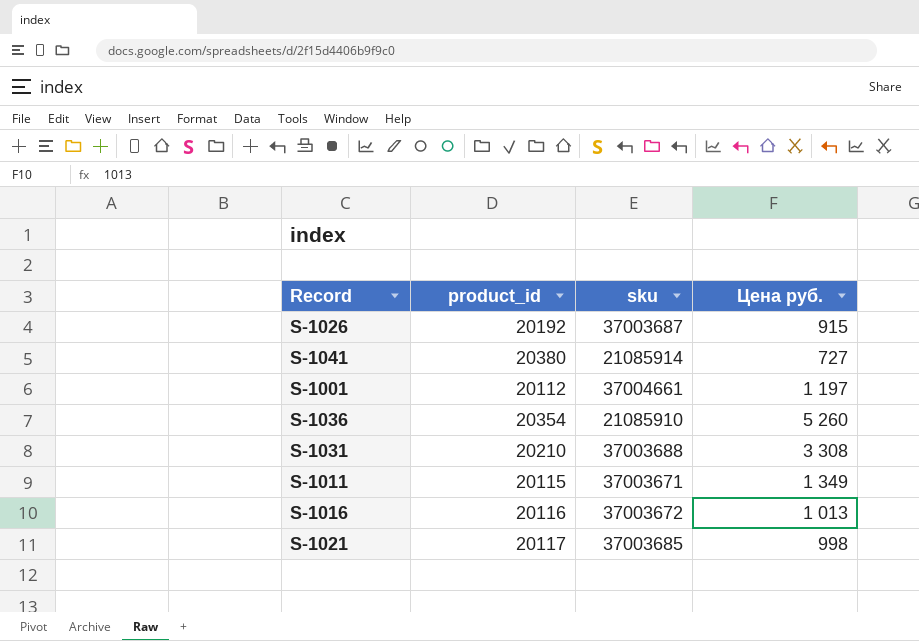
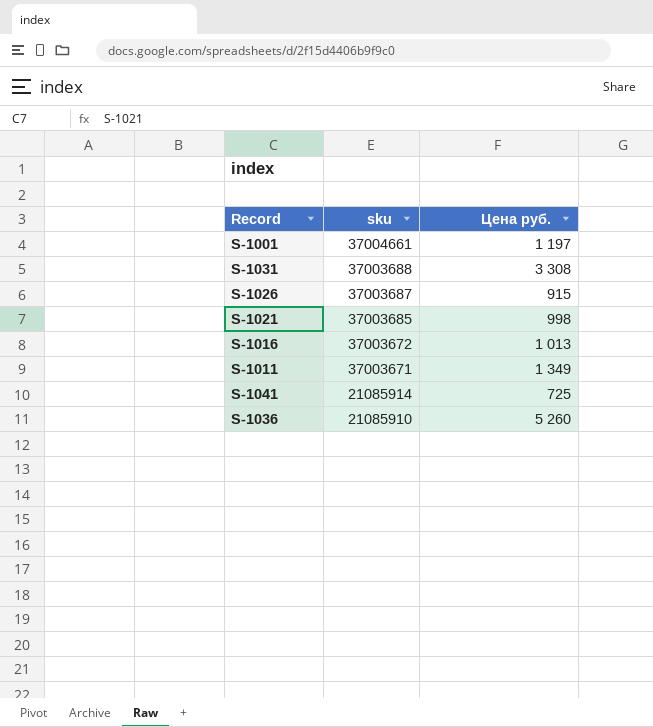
row order: none -> sku descending
column product_id | position: 2 -> none
S-1041 | Цена руб.: 727 -> 725

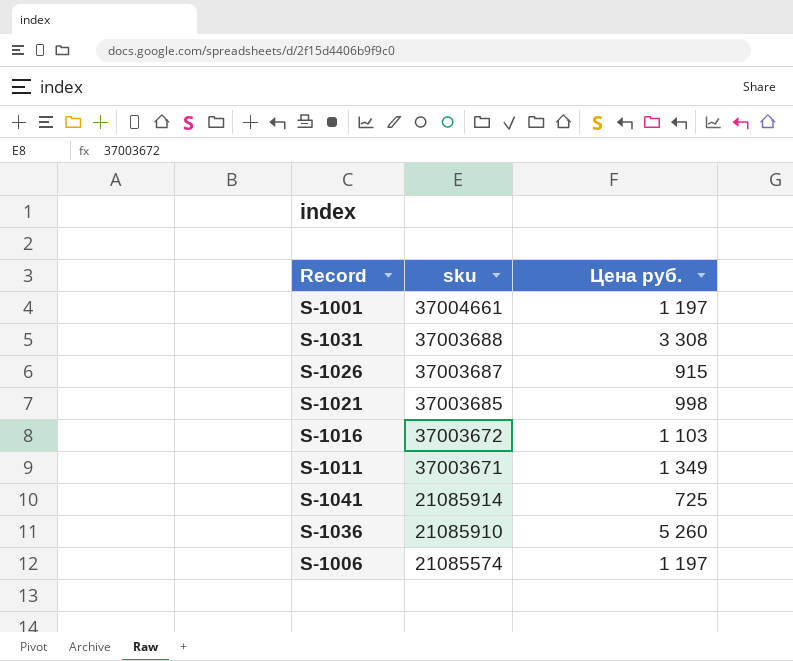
S-1016 | Цена руб.: 1 013 -> 1 103
row S-1006: none -> 21085574 | 1 197

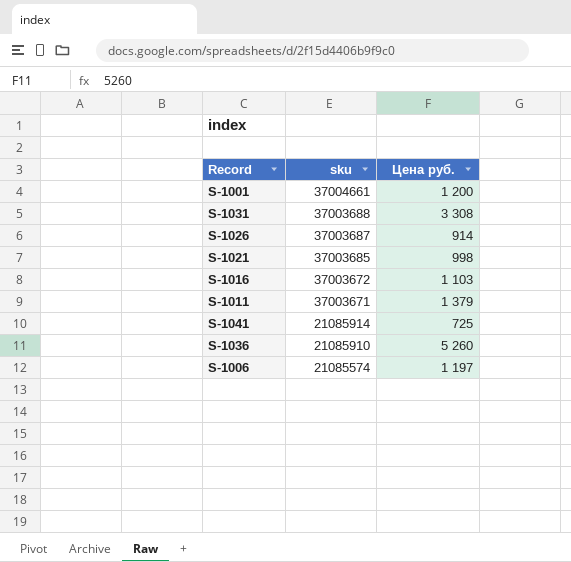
S-1001 | Цена руб.: 1 197 -> 1 200
S-1026 | Цена руб.: 915 -> 914
S-1011 | Цена руб.: 1 349 -> 1 379

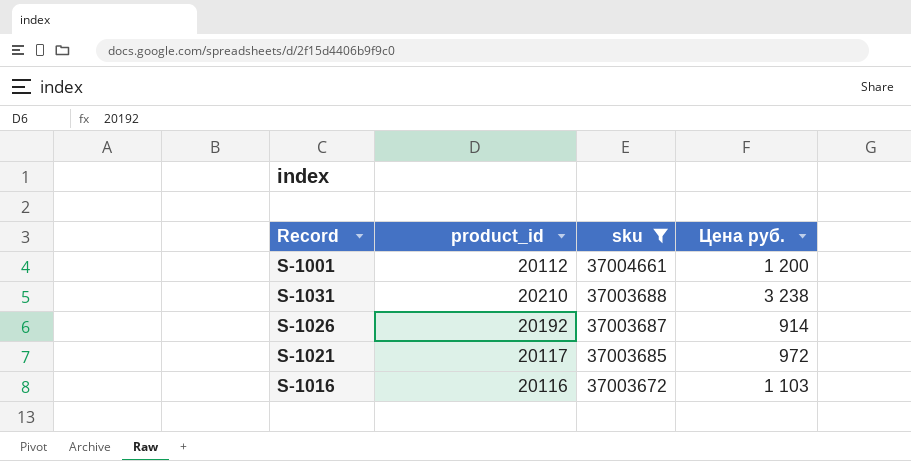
filter: none -> sku >= 37003672
column product_id | position: none -> 2
S-1031 | Цена руб.: 3 308 -> 3 238
S-1021 | Цена руб.: 998 -> 972

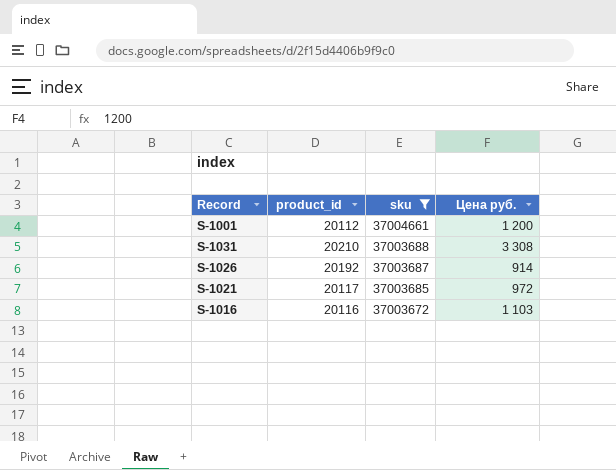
S-1031 | Цена руб.: 3 238 -> 3 308

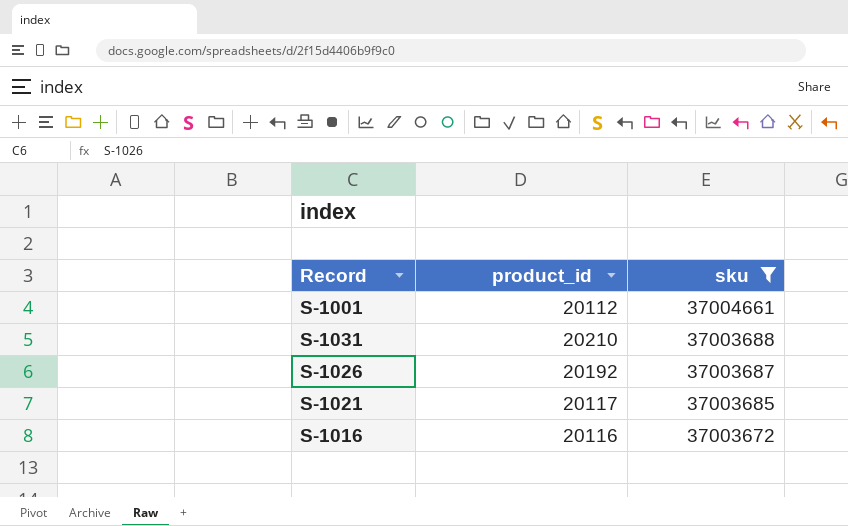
column Цена руб. | position: 4 -> none

